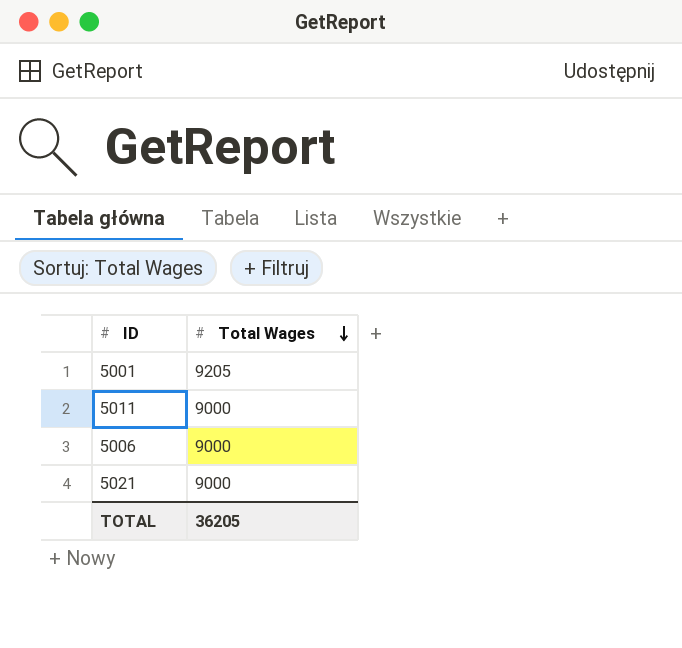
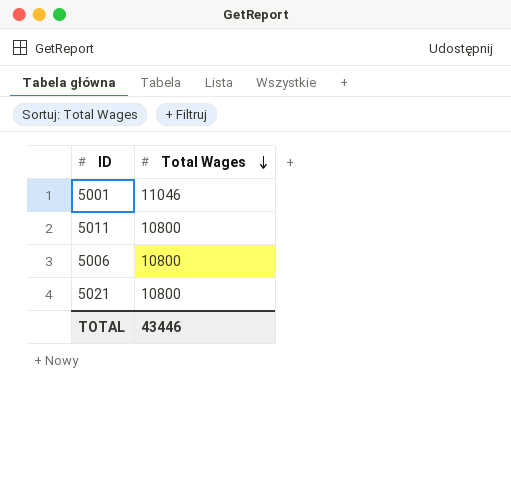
5001 | Total Wages: 9205 -> 11046
5011 | Total Wages: 9000 -> 10800
5006 | Total Wages: 9000 -> 10800
5021 | Total Wages: 9000 -> 10800
TOTAL | Total Wages: 36205 -> 43446

